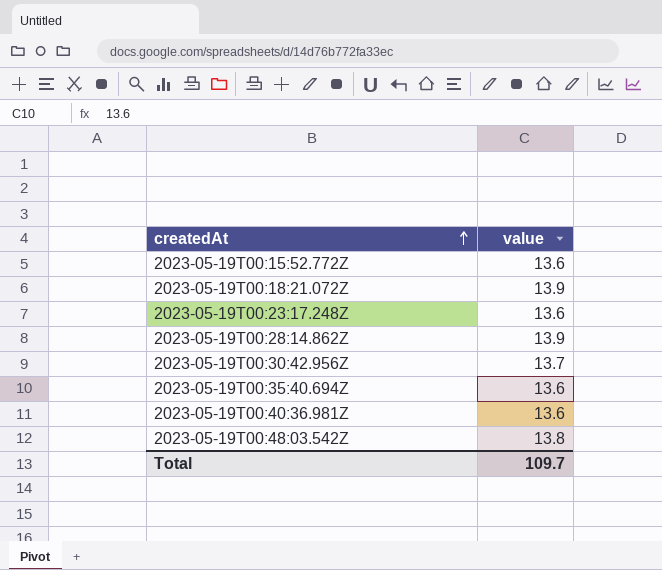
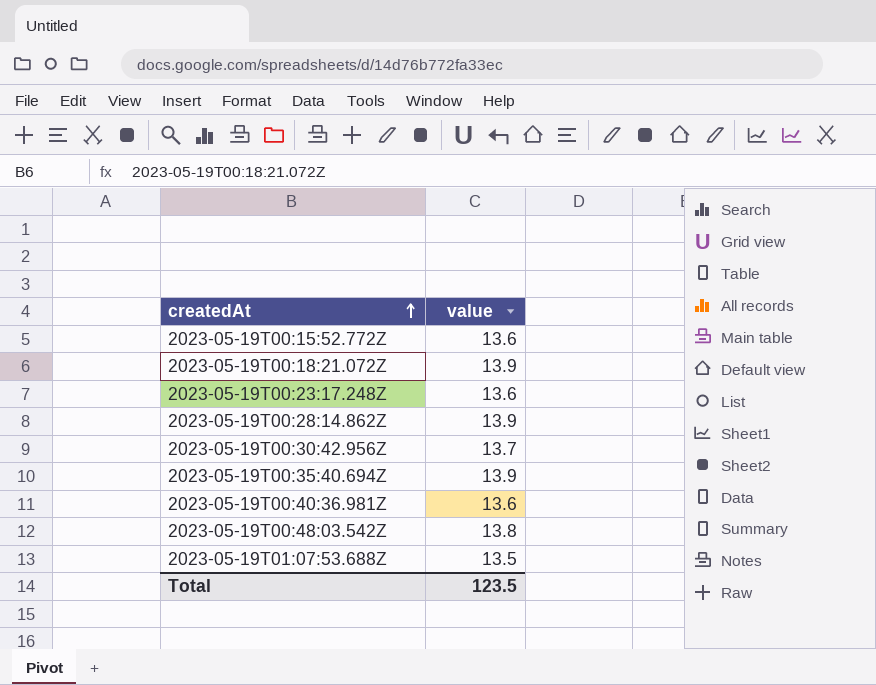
2023-05-19T00:35:40.694Z | value: 13.6 -> 13.9
row 2023-05-19T01:07:53.688Z: none -> 13.5
Total | value: 109.7 -> 123.5

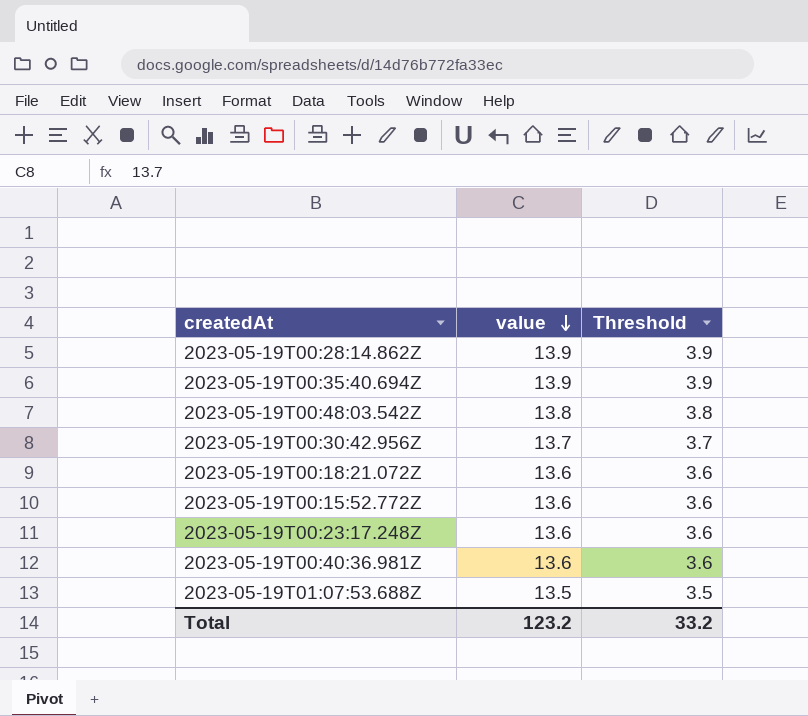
row order: createdAt ascending -> value descending
column Threshold | formula: none -> [value] - 10
2023-05-19T00:18:21.072Z | value: 13.9 -> 13.6
Total | value: 123.5 -> 123.2

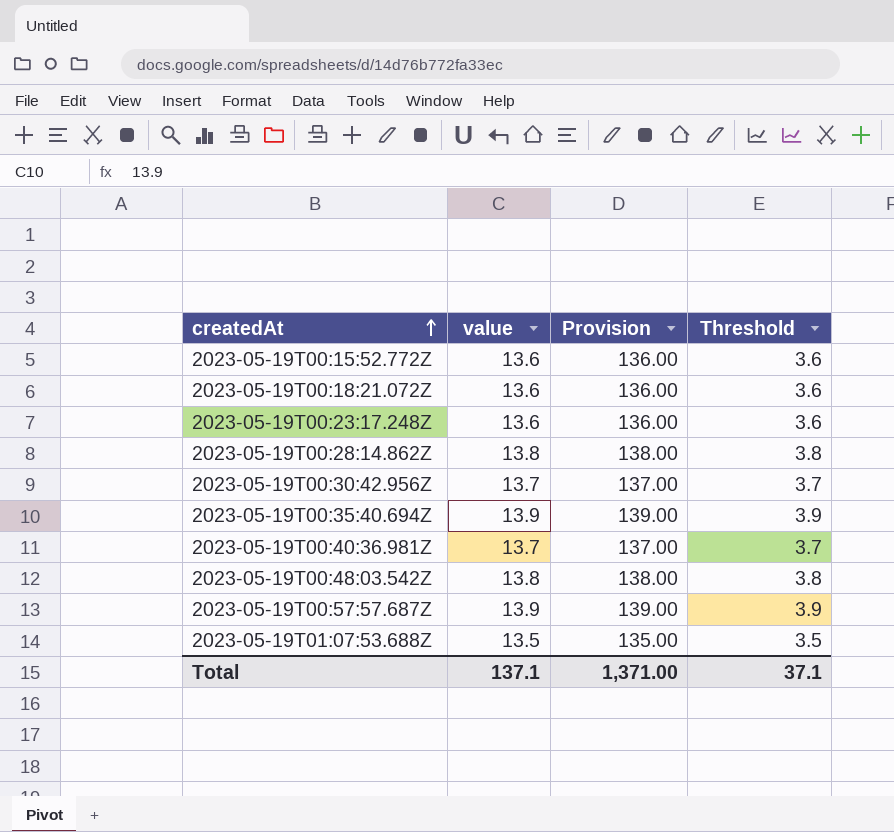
row order: value descending -> createdAt ascending
column Provision | formula: none -> [value] * 10
2023-05-19T00:28:14.862Z | value: 13.9 -> 13.8
2023-05-19T00:28:14.862Z | Threshold: 3.9 -> 3.8
2023-05-19T00:40:36.981Z | value: 13.6 -> 13.7
2023-05-19T00:40:36.981Z | Threshold: 3.6 -> 3.7
row 2023-05-19T00:57:57.687Z: none -> 13.9 | 139.00 | 3.9
Total | value: 123.2 -> 137.1
Total | Threshold: 33.2 -> 37.1

